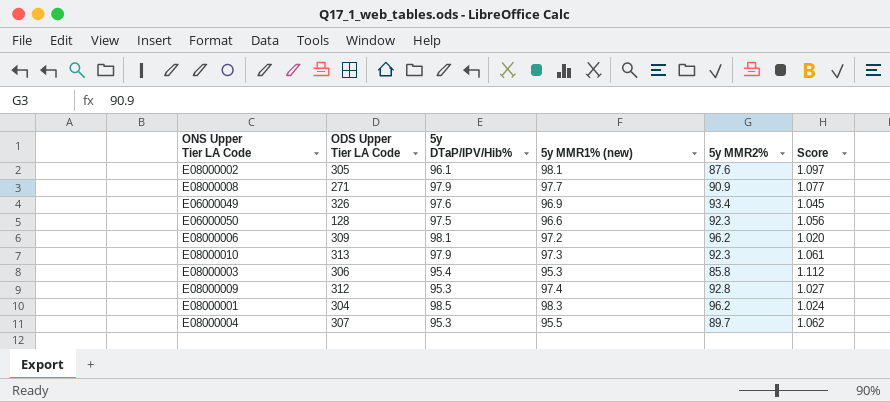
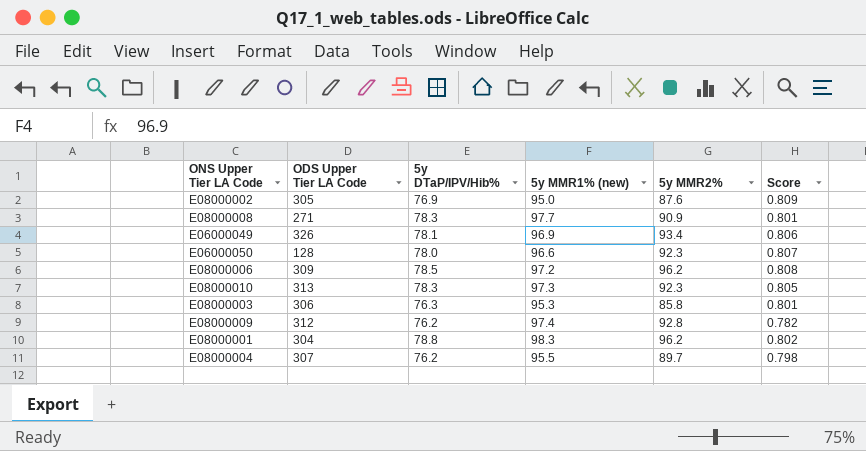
column Score | formula: [5y DTaP/IPV/Hib%] / [5y MMR2%] -> [5y DTaP/IPV/Hib%] / [5y MMR1% (new)]
E08000002 | 5y DTaP/IPV/Hib%: 96.1 -> 76.9
E08000002 | 5y MMR1% (new): 98.1 -> 95.0
E08000008 | 5y DTaP/IPV/Hib%: 97.9 -> 78.3
E06000049 | 5y DTaP/IPV/Hib%: 97.6 -> 78.1
E06000050 | 5y DTaP/IPV/Hib%: 97.5 -> 78.0
E08000006 | 5y DTaP/IPV/Hib%: 98.1 -> 78.5
E08000010 | 5y DTaP/IPV/Hib%: 97.9 -> 78.3
E08000003 | 5y DTaP/IPV/Hib%: 95.4 -> 76.3
E08000009 | 5y DTaP/IPV/Hib%: 95.3 -> 76.2
E08000001 | 5y DTaP/IPV/Hib%: 98.5 -> 78.8
E08000004 | 5y DTaP/IPV/Hib%: 95.3 -> 76.2

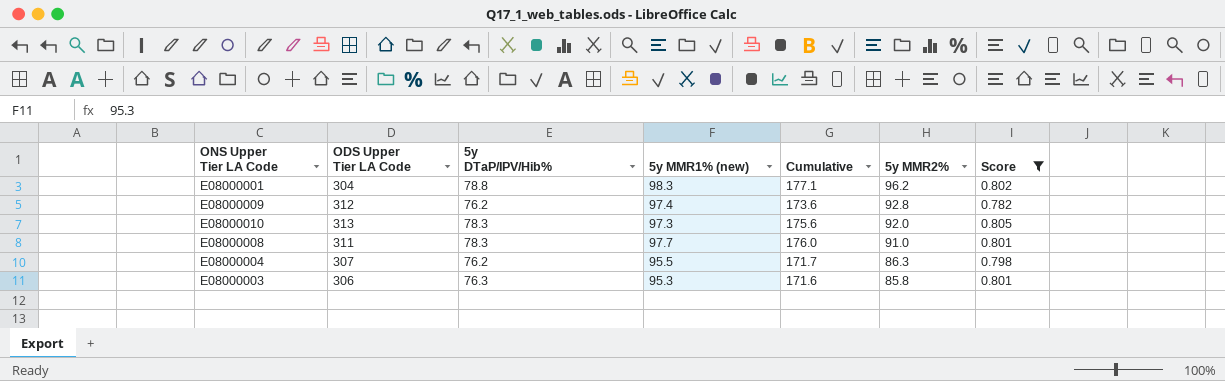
filter: none -> Score <= 0.805
row order: none -> 5y MMR2% descending
column Cumulative | formula: none -> [5y DTaP/IPV/Hib%] + [5y MMR1% (new)]
E08000010 | 5y MMR2%: 92.3 -> 92.0
E08000008 | ODS Upper Tier LA Code: 271 -> 311
E08000008 | 5y MMR2%: 90.9 -> 91.0
E08000004 | 5y MMR2%: 89.7 -> 86.3

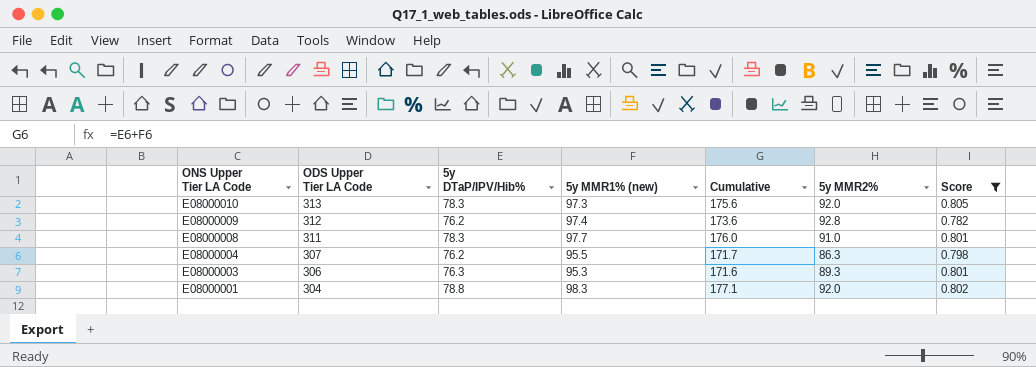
row order: 5y MMR2% descending -> ONS Upper Tier LA Code descending
E08000003 | 5y MMR2%: 85.8 -> 89.3
E08000001 | 5y MMR2%: 96.2 -> 92.0

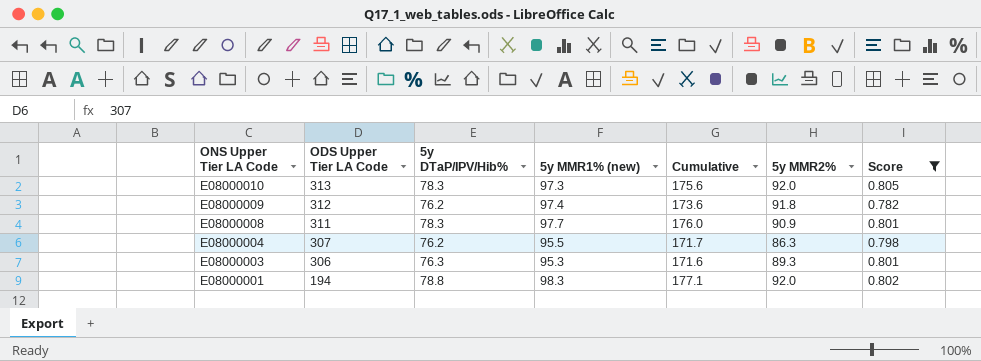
E08000009 | 5y MMR2%: 92.8 -> 91.8
E08000008 | 5y MMR2%: 91.0 -> 90.9
E08000001 | ODS Upper Tier LA Code: 304 -> 194

